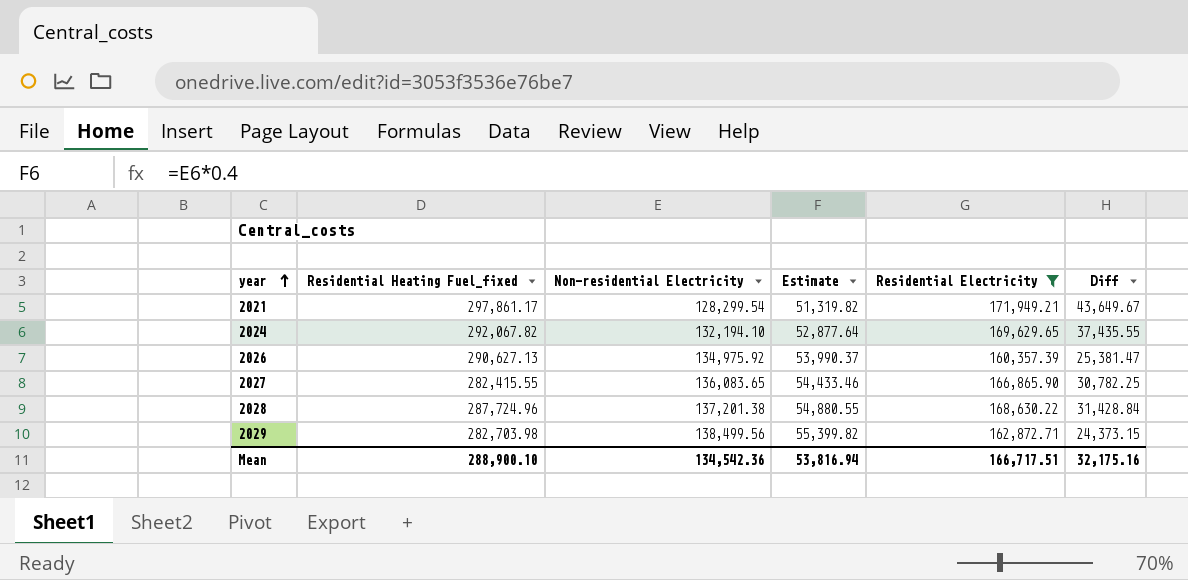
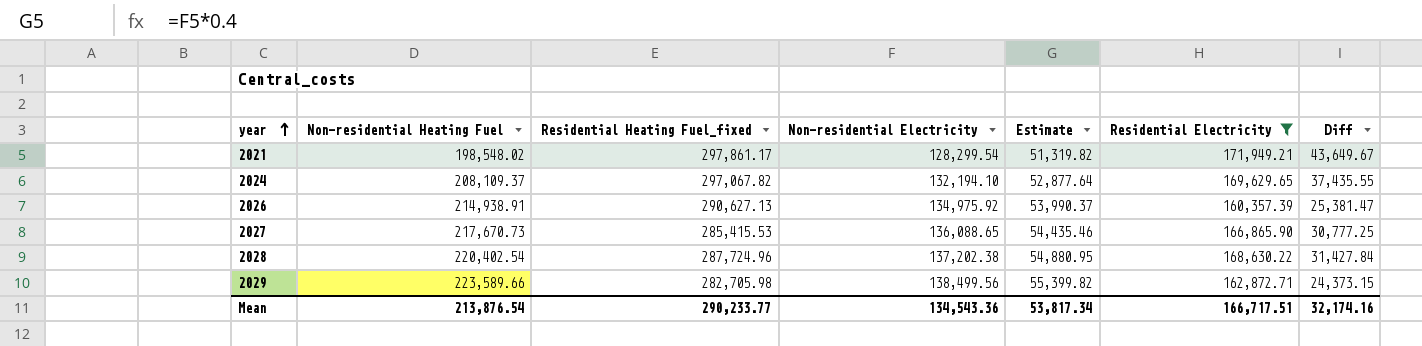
column Non-residential Heating Fuel | position: none -> 2
2024 | Residential Heating Fuel_fixed: 292,067.82 -> 297,067.82
2027 | Residential Heating Fuel_fixed: 282,415.55 -> 285,415.53
2027 | Non-residential Electricity: 136,083.65 -> 136,088.65
2027 | Estimate: 54,433.46 -> 54,435.46
2027 | Diff: 30,782.25 -> 30,777.25
2028 | Non-residential Electricity: 137,201.38 -> 137,202.38
2028 | Estimate: 54,880.55 -> 54,880.95
2028 | Diff: 31,428.84 -> 31,427.84
2029 | Residential Heating Fuel_fixed: 282,703.98 -> 282,705.98
Mean | Residential Heating Fuel_fixed: 288,900.10 -> 290,233.77
Mean | Non-residential Electricity: 134,542.36 -> 134,543.36
Mean | Estimate: 53,816.94 -> 53,817.34
Mean | Diff: 32,175.16 -> 32,174.16

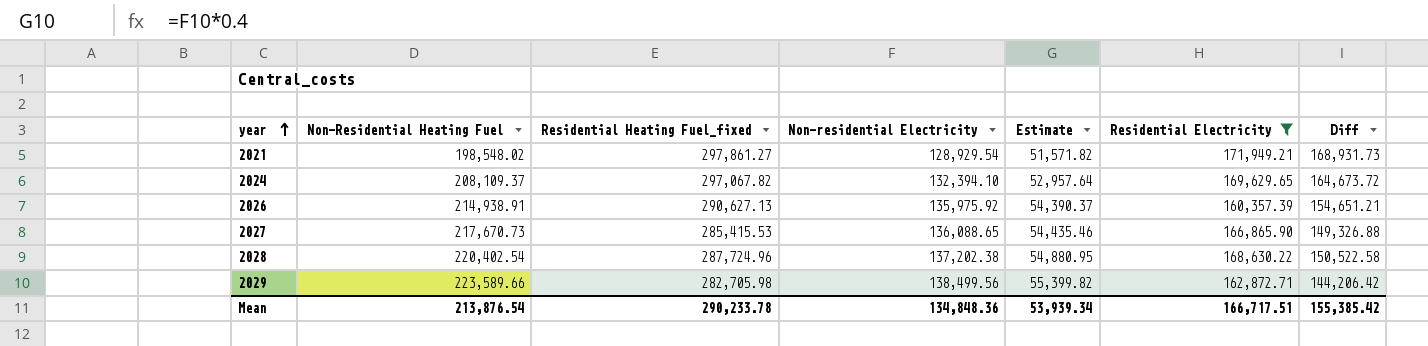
column name: Non-residential Heating Fuel -> Non-Residential Heating Fuel
column Diff | formula: [Residential Electricity] - [Non-residential Electricity] -> [Residential Heating Fuel_fixed] - [Non-residential Electricity]
2021 | Residential Heating Fuel_fixed: 297,861.17 -> 297,861.27
2021 | Non-residential Electricity: 128,299.54 -> 128,929.54
2021 | Estimate: 51,319.82 -> 51,571.82
2024 | Non-residential Electricity: 132,194.10 -> 132,394.10
2024 | Estimate: 52,877.64 -> 52,957.64
2026 | Non-residential Electricity: 134,975.92 -> 135,975.92
2026 | Estimate: 53,990.37 -> 54,390.37
Mean | Residential Heating Fuel_fixed: 290,233.77 -> 290,233.78
Mean | Non-residential Electricity: 134,543.36 -> 134,848.36
Mean | Estimate: 53,817.34 -> 53,939.34
Mean | Diff: 32,174.16 -> 155,385.42

